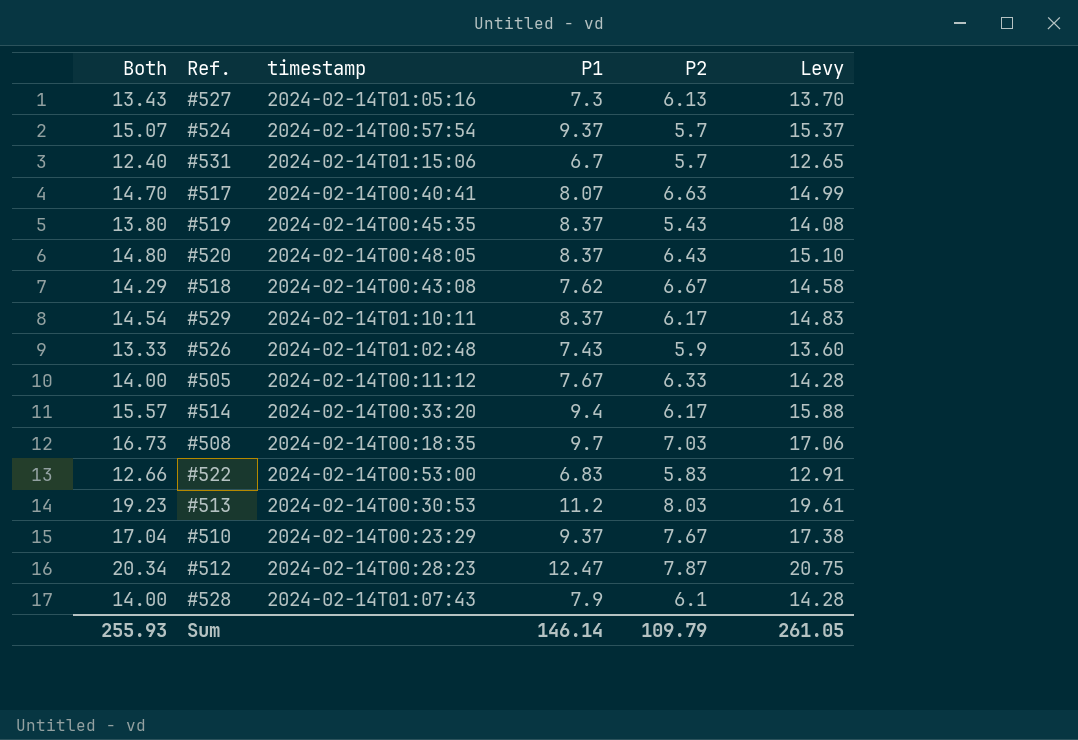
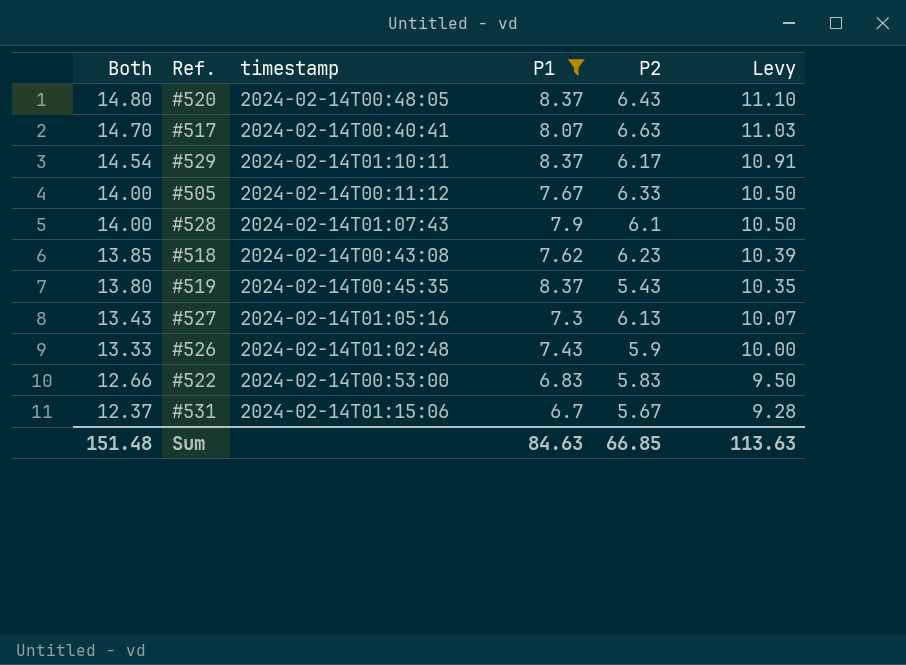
filter: none -> P1 <= 8.37
row order: none -> Both descending
column Levy | formula: [Both] * 1.02 -> [Both] * 0.75
#518 | Both: 14.29 -> 13.85
#518 | P2: 6.67 -> 6.23
#531 | Both: 12.40 -> 12.37
#531 | P2: 5.7 -> 5.67
Sum | Both: 255.93 -> 151.48
Sum | P1: 146.14 -> 84.63
Sum | P2: 109.79 -> 66.85
Sum | Levy: 261.05 -> 113.63

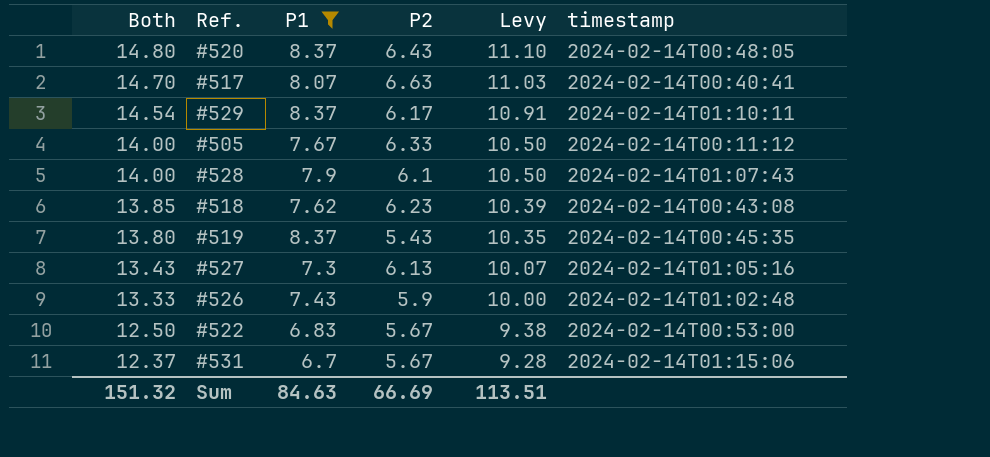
column timestamp | position: 3 -> 6
#522 | Both: 12.66 -> 12.50
#522 | P2: 5.83 -> 5.67
#522 | Levy: 9.50 -> 9.38
Sum | Both: 151.48 -> 151.32
Sum | P2: 66.85 -> 66.69
Sum | Levy: 113.63 -> 113.51

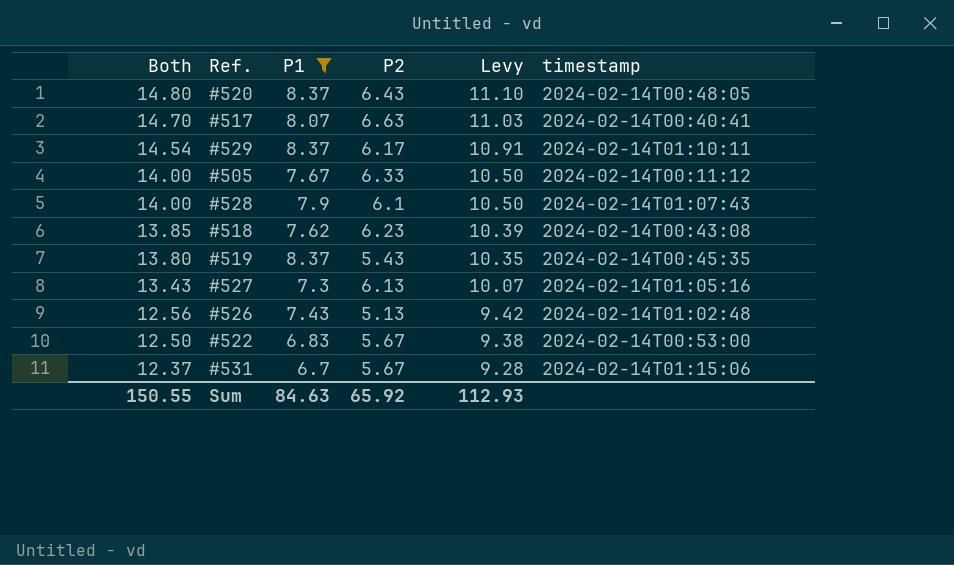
#526 | Both: 13.33 -> 12.56
#526 | P2: 5.9 -> 5.13
#526 | Levy: 10.00 -> 9.42
Sum | Both: 151.32 -> 150.55
Sum | P2: 66.69 -> 65.92
Sum | Levy: 113.51 -> 112.93

